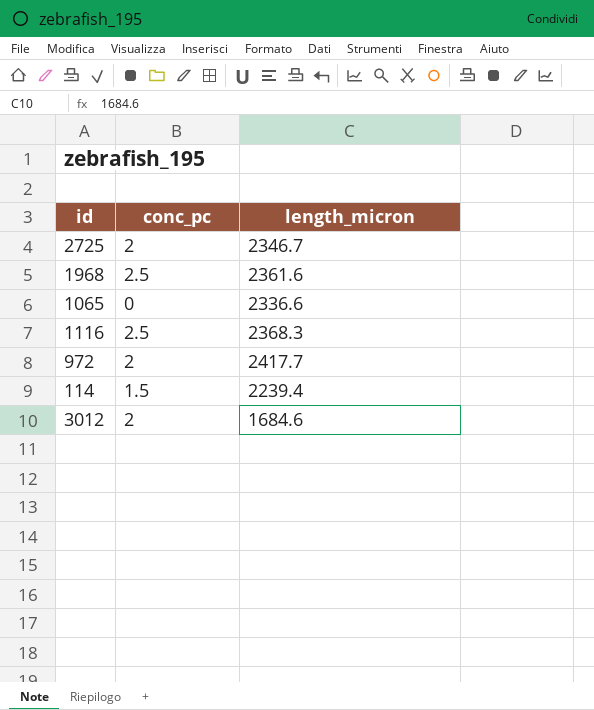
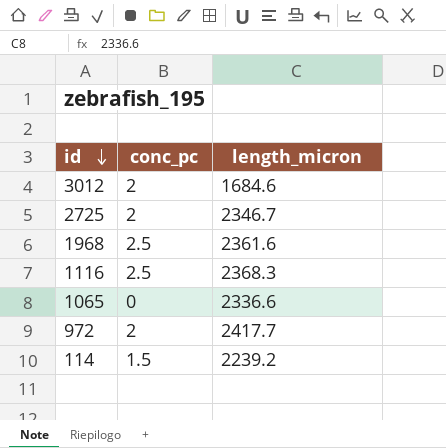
row order: none -> id descending
114 | length_micron: 2239.4 -> 2239.2

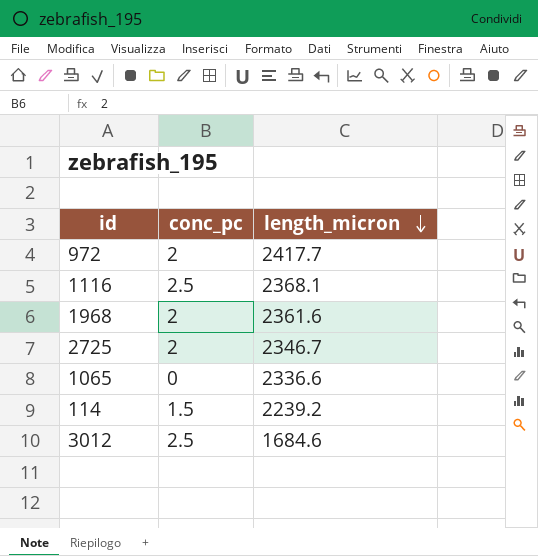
row order: id descending -> length_micron descending
1116 | length_micron: 2368.3 -> 2368.1
1968 | conc_pc: 2.5 -> 2
3012 | conc_pc: 2 -> 2.5

